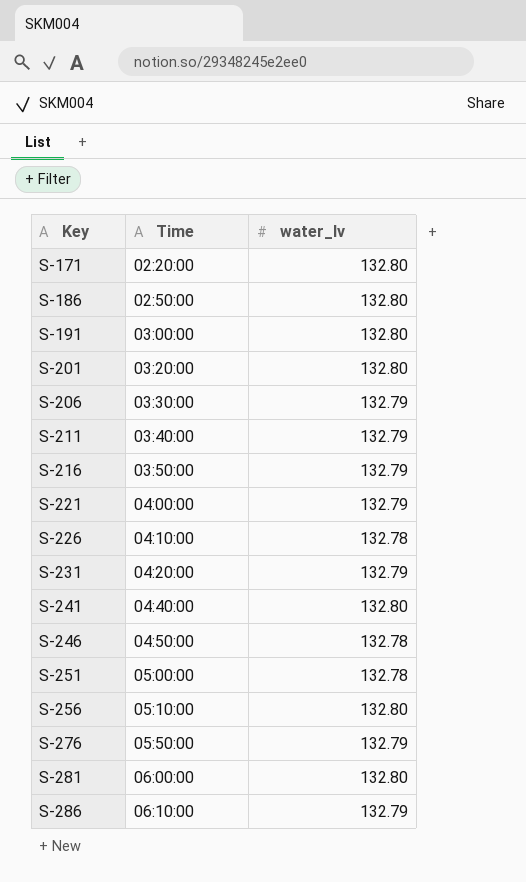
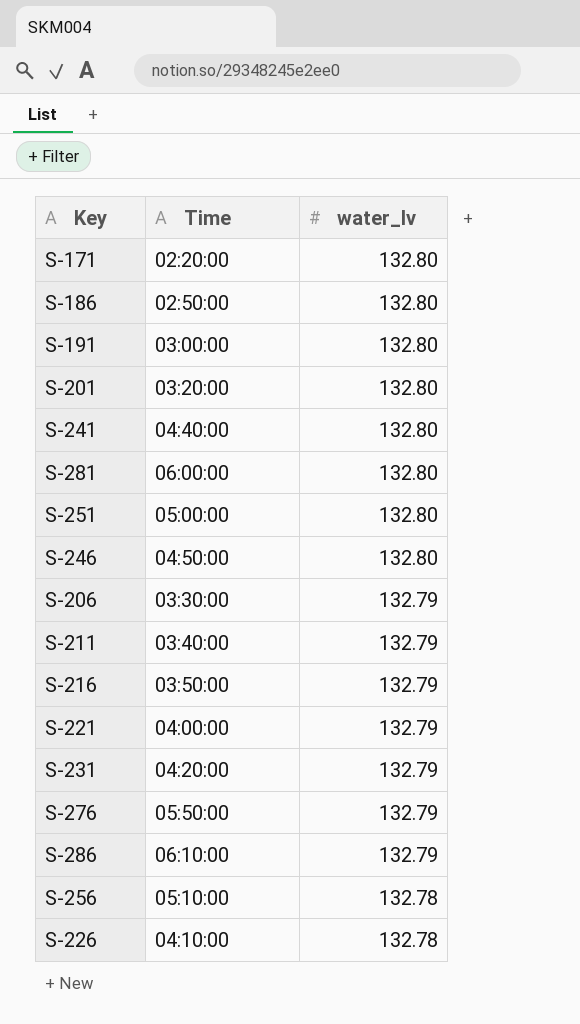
row order: Key ascending -> water_lv descending
S-251 | water_lv: 132.78 -> 132.80
S-246 | water_lv: 132.78 -> 132.80
S-256 | water_lv: 132.80 -> 132.78

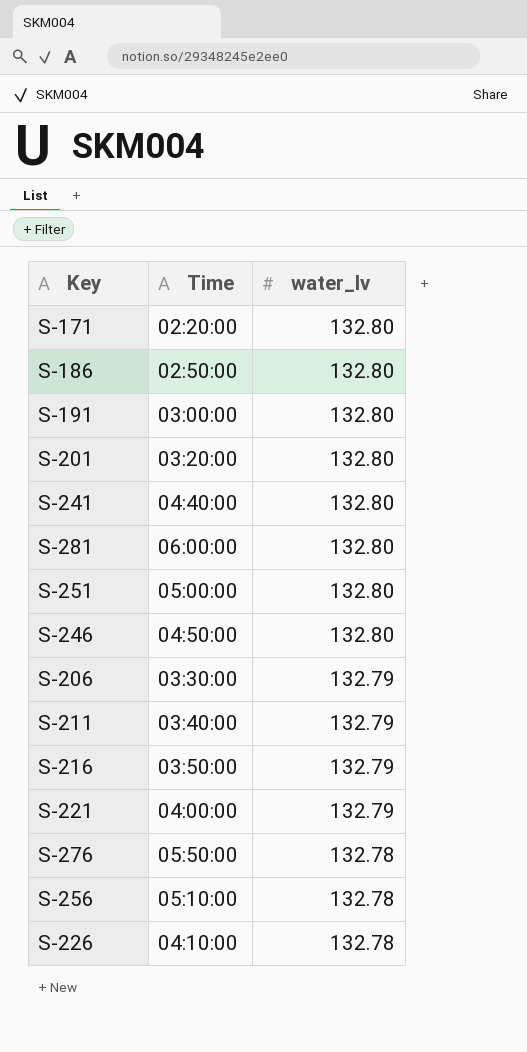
row S-231: 04:20:00 | 132.79 -> none
row S-286: 06:10:00 | 132.79 -> none
S-276 | water_lv: 132.79 -> 132.78

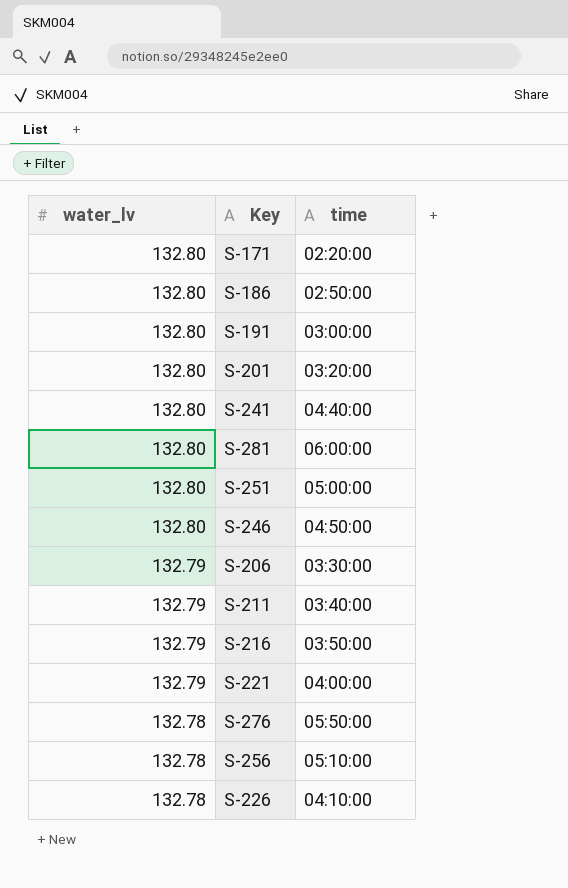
column water_lv | position: 3 -> 1
column name: Time -> time

